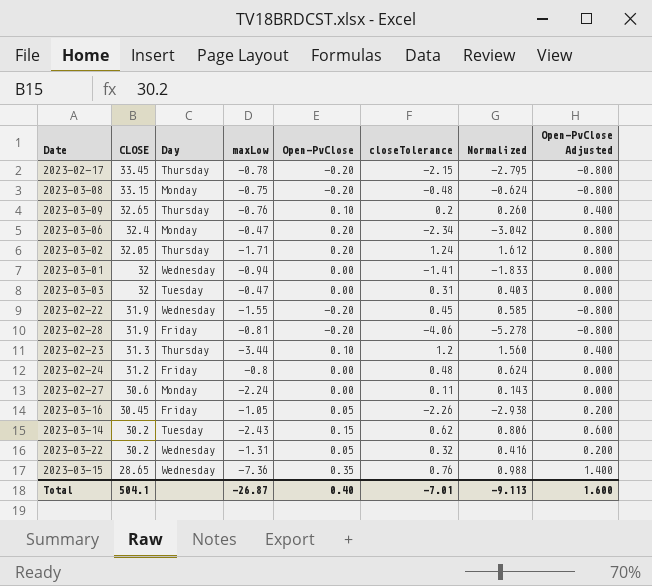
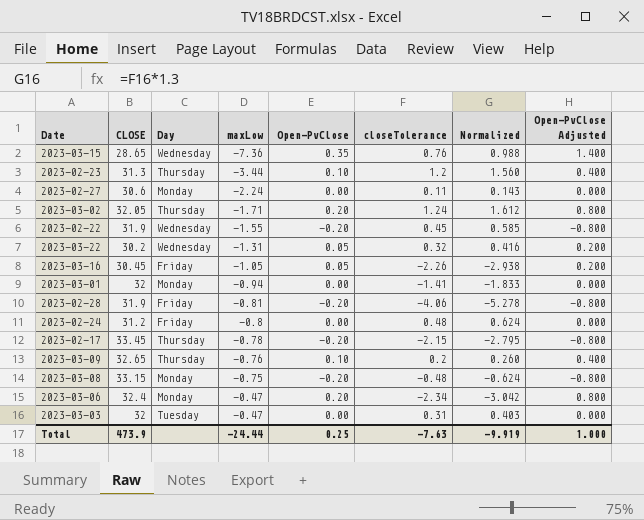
row order: CLOSE descending -> maxLow ascending
row 2023-03-14: 30.2 | Tuesday | -2.43 | 0.15 | 0.62 | 0.806 | 0.600 -> none
2023-03-01 | Day: Wednesday -> Monday
Total | CLOSE: 504.1 -> 473.9
Total | maxLow: -26.87 -> -24.44
Total | Open-PvClose: 0.40 -> 0.25
Total | closeTolerance: -7.01 -> -7.63
Total | Normalized: -9.113 -> -9.919
Total | Open-PvClose Adjusted: 1.600 -> 1.000

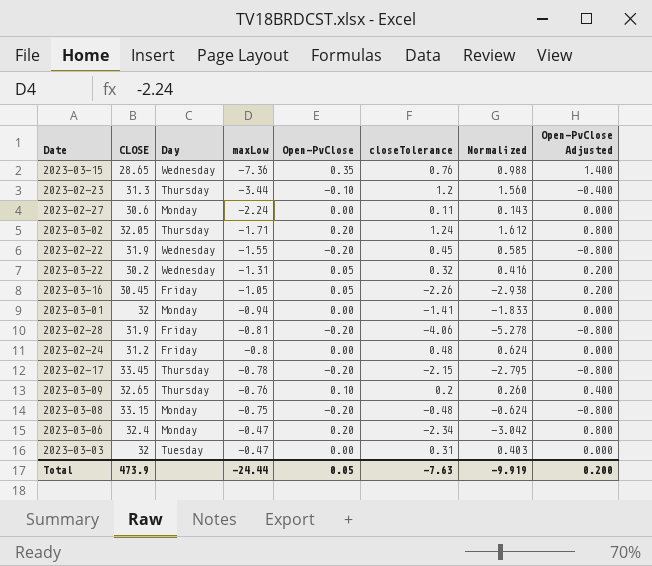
2023-02-23 | Open-PvClose: 0.10 -> -0.10
2023-02-23 | Open-PvClose Adjusted: 0.400 -> -0.400
Total | Open-PvClose: 0.25 -> 0.05
Total | Open-PvClose Adjusted: 1.000 -> 0.200

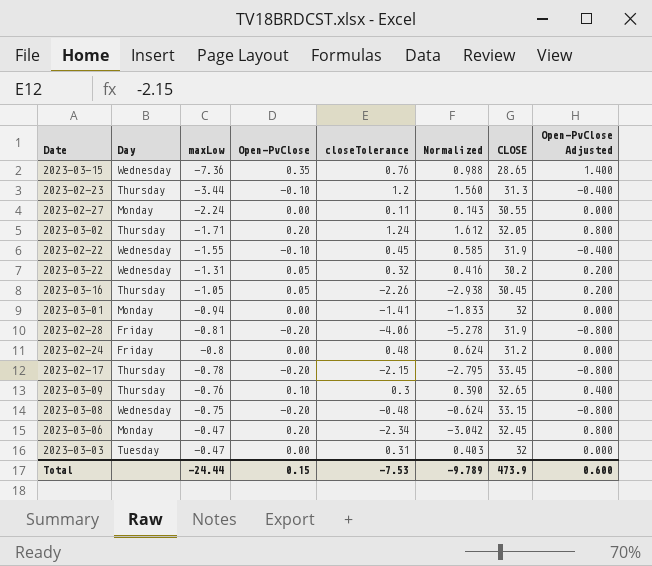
column CLOSE | position: 2 -> 7
2023-02-27 | CLOSE: 30.6 -> 30.55
2023-02-22 | Open-PvClose: -0.20 -> -0.10
2023-02-22 | Open-PvClose Adjusted: -0.800 -> -0.400
2023-03-16 | Day: Friday -> Thursday
2023-03-09 | closeTolerance: 0.2 -> 0.3
2023-03-09 | Normalized: 0.260 -> 0.390
2023-03-08 | Day: Monday -> Wednesday
2023-03-06 | CLOSE: 32.4 -> 32.45
Total | Open-PvClose: 0.05 -> 0.15
Total | closeTolerance: -7.63 -> -7.53
Total | Normalized: -9.919 -> -9.789
Total | Open-PvClose Adjusted: 0.200 -> 0.600

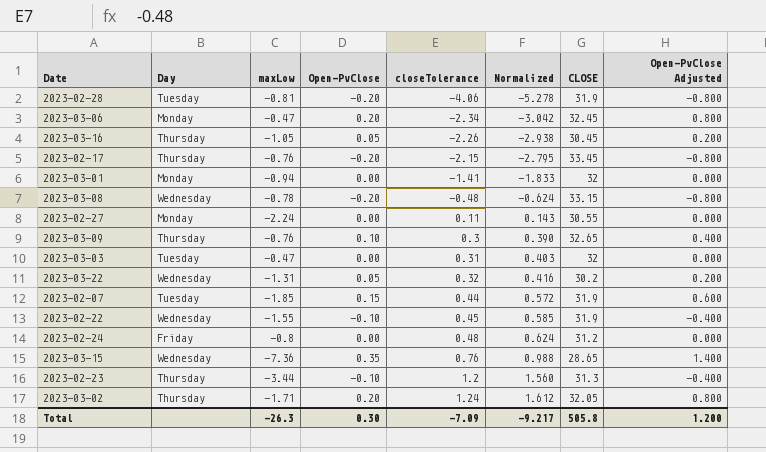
row order: maxLow ascending -> closeTolerance ascending
2023-02-28 | Day: Friday -> Tuesday
2023-02-17 | maxLow: -0.78 -> -0.76
2023-03-08 | maxLow: -0.75 -> -0.78
row 2023-02-07: none -> Tuesday | -1.85 | 0.15 | 0.44 | 0.572 | 31.9 | 0.600
Total | maxLow: -24.44 -> -26.3
Total | Open-PvClose: 0.15 -> 0.30
Total | closeTolerance: -7.53 -> -7.09
Total | Normalized: -9.789 -> -9.217
Total | CLOSE: 473.9 -> 505.8
Total | Open-PvClose Adjusted: 0.600 -> 1.200

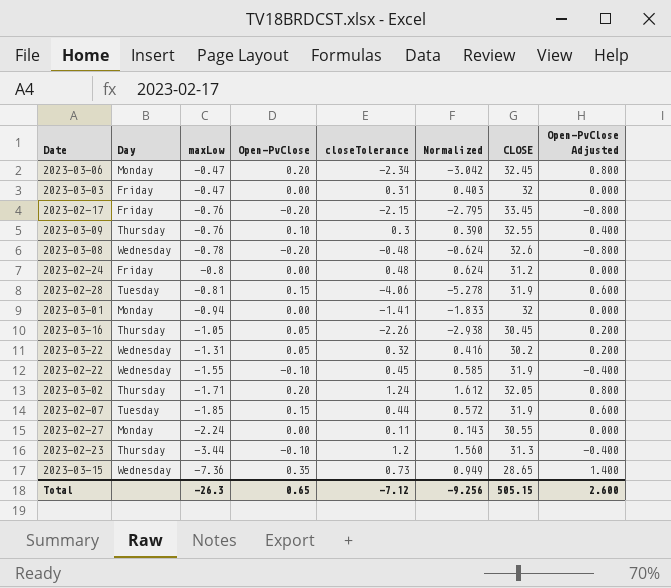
row order: closeTolerance ascending -> maxLow descending
2023-03-03 | Day: Tuesday -> Friday
2023-02-17 | Day: Thursday -> Friday
2023-03-09 | CLOSE: 32.65 -> 32.55
2023-03-08 | CLOSE: 33.15 -> 32.6
2023-02-28 | Open-PvClose: -0.20 -> 0.15
2023-02-28 | Open-PvClose Adjusted: -0.800 -> 0.600
2023-03-15 | closeTolerance: 0.76 -> 0.73
2023-03-15 | Normalized: 0.988 -> 0.949
Total | Open-PvClose: 0.30 -> 0.65
Total | closeTolerance: -7.09 -> -7.12
Total | Normalized: -9.217 -> -9.256
Total | CLOSE: 505.8 -> 505.15
Total | Open-PvClose Adjusted: 1.200 -> 2.600

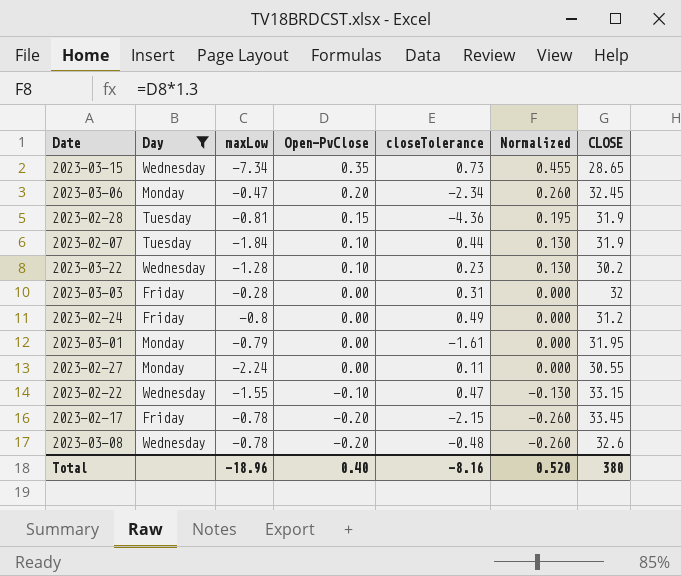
filter: none -> Day != Thursday
row order: maxLow descending -> Open-PvClose descending
column Open-PvClose Adjusted | formula: [Open-PvClose] * 4 -> none
column Normalized | formula: [closeTolerance] * 1.3 -> [Open-PvClose] * 1.3
2023-03-15 | maxLow: -7.36 -> -7.34
2023-02-28 | closeTolerance: -4.06 -> -4.36
2023-02-07 | maxLow: -1.85 -> -1.84
2023-02-07 | Open-PvClose: 0.15 -> 0.10
2023-03-22 | maxLow: -1.31 -> -1.28
2023-03-22 | Open-PvClose: 0.05 -> 0.10
2023-03-22 | closeTolerance: 0.32 -> 0.23
2023-03-03 | maxLow: -0.47 -> -0.28
2023-02-24 | closeTolerance: 0.48 -> 0.49
2023-03-01 | maxLow: -0.94 -> -0.79
2023-03-01 | closeTolerance: -1.41 -> -1.61
2023-03-01 | CLOSE: 32 -> 31.95
2023-02-22 | closeTolerance: 0.45 -> 0.47
2023-02-22 | CLOSE: 31.9 -> 33.15
2023-02-17 | maxLow: -0.76 -> -0.78
Total | maxLow: -26.3 -> -18.96
Total | Open-PvClose: 0.65 -> 0.40
Total | closeTolerance: -7.12 -> -8.16
Total | Normalized: -9.256 -> 0.520
Total | CLOSE: 505.15 -> 380

